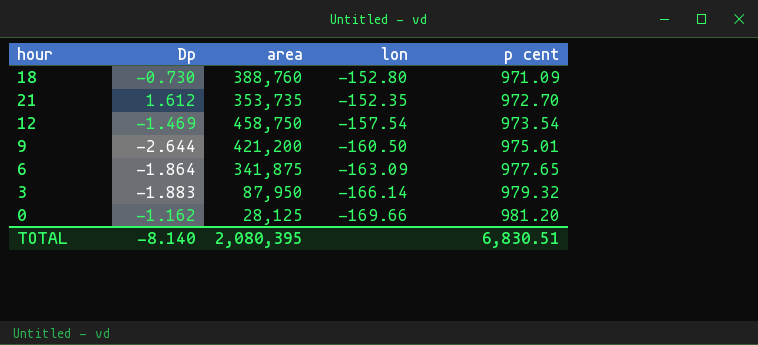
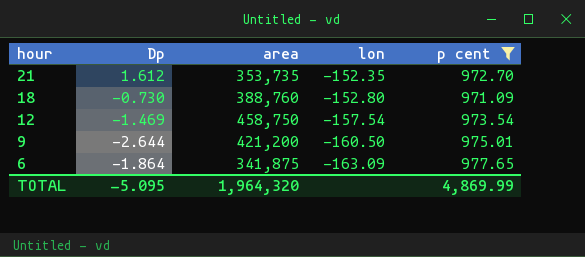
filter: none -> p cent <= 977.65
row order: p cent ascending -> hour descending
TOTAL | Dp: -8.140 -> -5.095
TOTAL | area: 2,080,395 -> 1,964,320
TOTAL | p cent: 6,830.51 -> 4,869.99

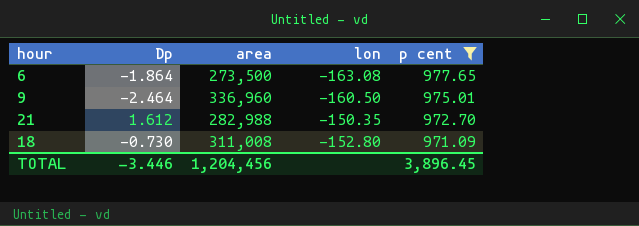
row order: hour descending -> p cent descending
row 12: -1.469 | 458,750 | -157.54 | 973.54 -> none
6 | area: 341,875 -> 273,500
6 | lon: -163.09 -> -163.08
9 | Dp: -2.644 -> -2.464
9 | area: 421,200 -> 336,960
21 | area: 353,735 -> 282,988
21 | lon: -152.35 -> -150.35
18 | area: 388,760 -> 311,008
TOTAL | Dp: -5.095 -> -3.446
TOTAL | area: 1,964,320 -> 1,204,456
TOTAL | p cent: 4,869.99 -> 3,896.45

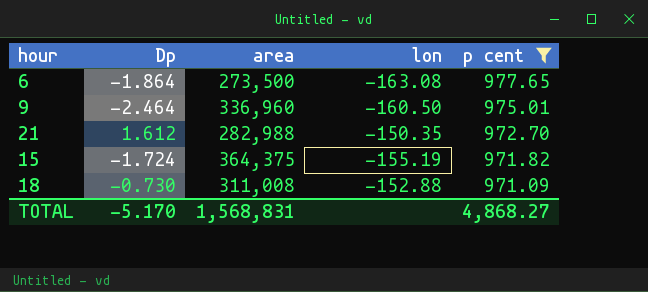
row 15: none -> -1.724 | 364,375 | -155.19 | 971.82
18 | lon: -152.80 -> -152.88
TOTAL | Dp: -3.446 -> -5.170
TOTAL | area: 1,204,456 -> 1,568,831
TOTAL | p cent: 3,896.45 -> 4,868.27

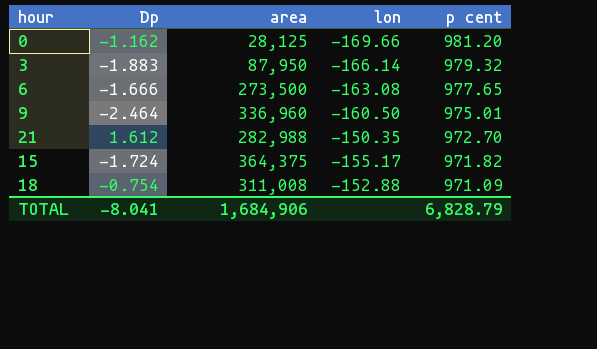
filter: p cent <= 977.65 -> none
6 | Dp: -1.864 -> -1.666
15 | lon: -155.19 -> -155.17
18 | Dp: -0.730 -> -0.754
TOTAL | Dp: -5.170 -> -8.041
TOTAL | area: 1,568,831 -> 1,684,906
TOTAL | p cent: 4,868.27 -> 6,828.79

